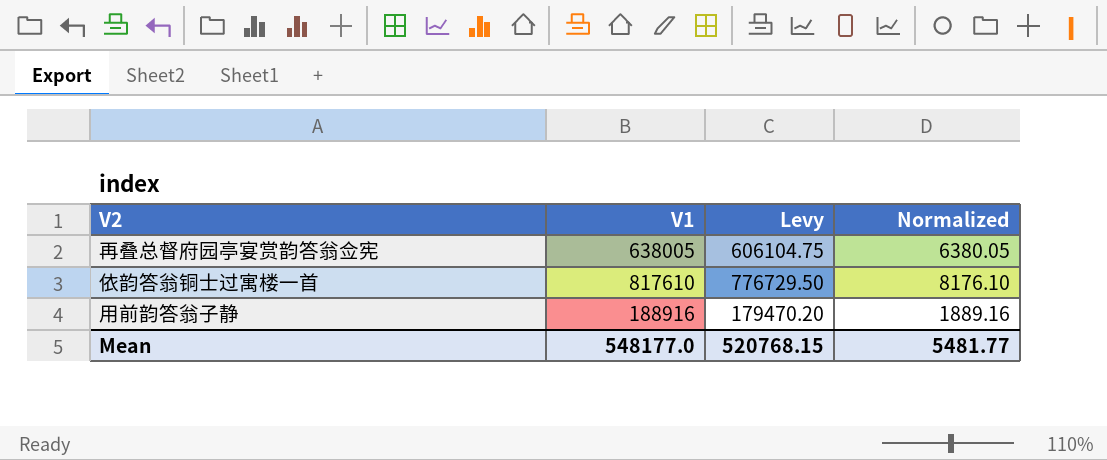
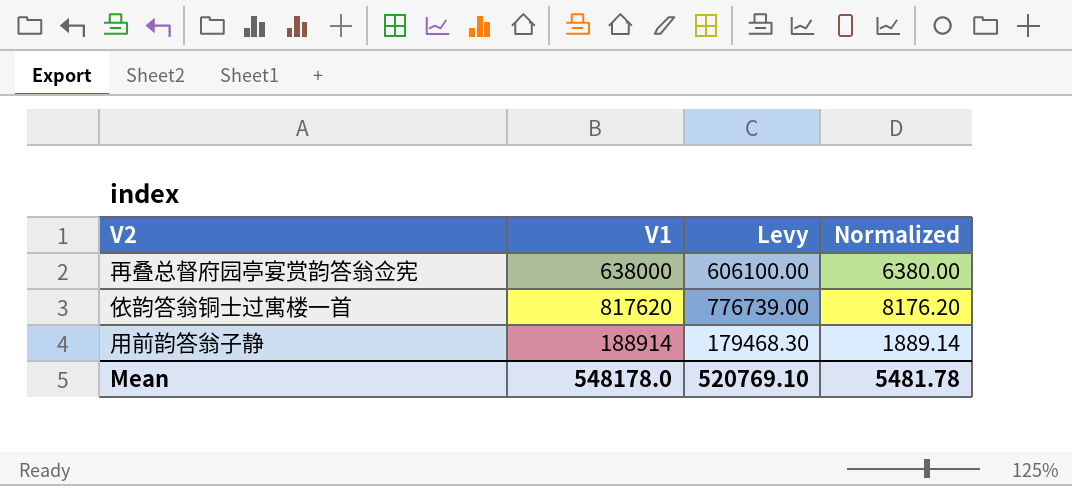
再叠总督府园亭宴赏韵答翁佥宪 | V1: 638005 -> 638000
再叠总督府园亭宴赏韵答翁佥宪 | Levy: 606104.75 -> 606100.00
再叠总督府园亭宴赏韵答翁佥宪 | Normalized: 6380.05 -> 6380.00
依韵答翁铜士过寓楼一首 | V1: 817610 -> 817620
依韵答翁铜士过寓楼一首 | Levy: 776729.50 -> 776739.00
依韵答翁铜士过寓楼一首 | Normalized: 8176.10 -> 8176.20
用前韵答翁子静 | V1: 188916 -> 188914
用前韵答翁子静 | Levy: 179470.20 -> 179468.30
用前韵答翁子静 | Normalized: 1889.16 -> 1889.14
Mean | V1: 548177.0 -> 548178.0
Mean | Levy: 520768.15 -> 520769.10
Mean | Normalized: 5481.77 -> 5481.78

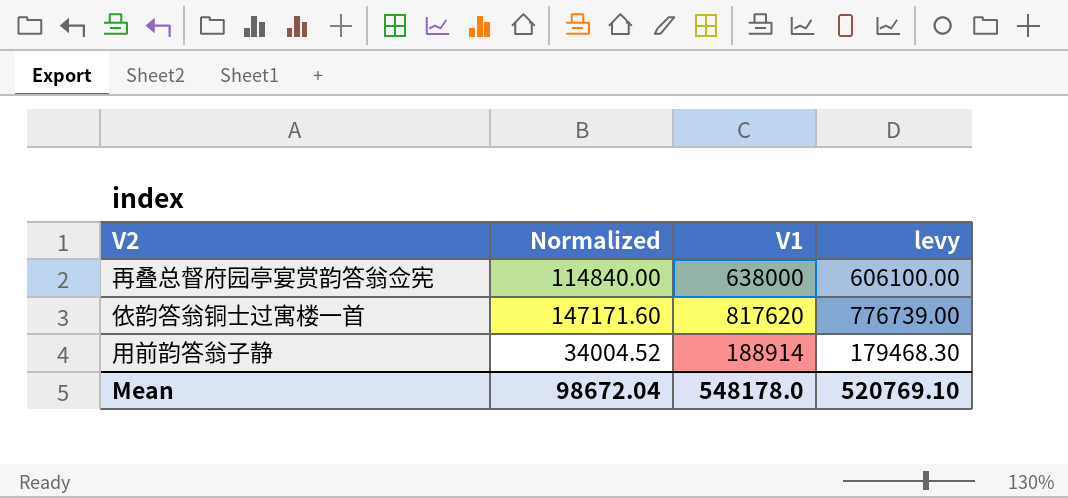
column Normalized | formula: [V1] * 0.01 -> [V1] * 0.18
column Normalized | position: 4 -> 2
column name: Levy -> levy
Mean | Normalized: 5481.78 -> 98672.04

